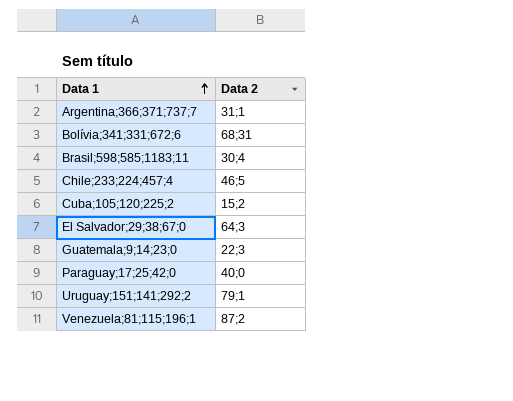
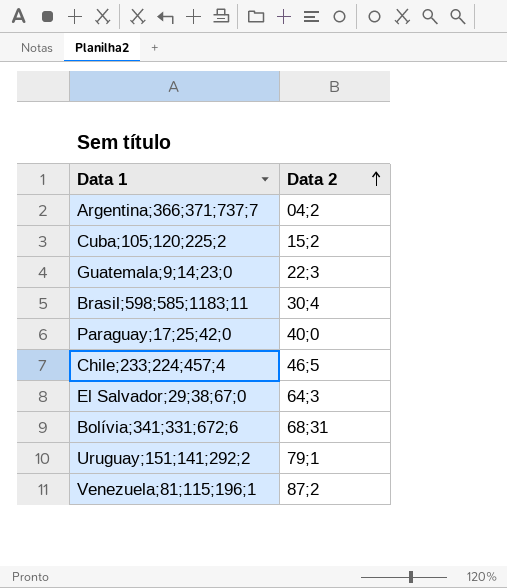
row order: Data 1 ascending -> Data 2 ascending
Argentina;366;371;737;7 | Data 2: 31;1 -> 04;2

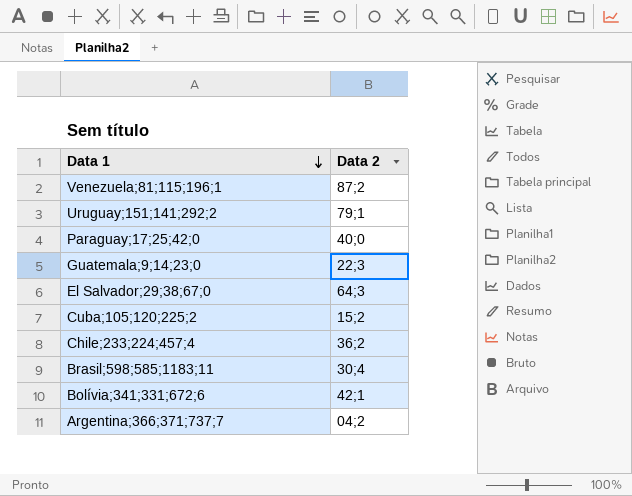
row order: Data 2 ascending -> Data 1 descending
Chile;233;224;457;4 | Data 2: 46;5 -> 36;2
Bolívia;341;331;672;6 | Data 2: 68;31 -> 42;1

